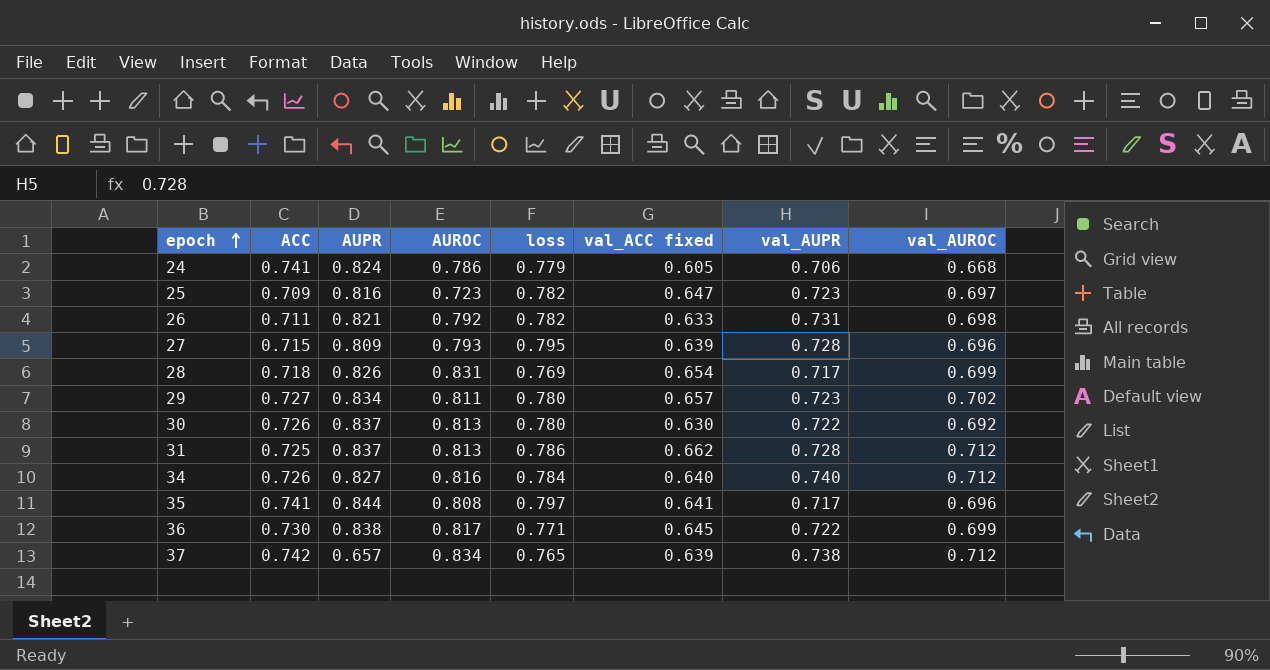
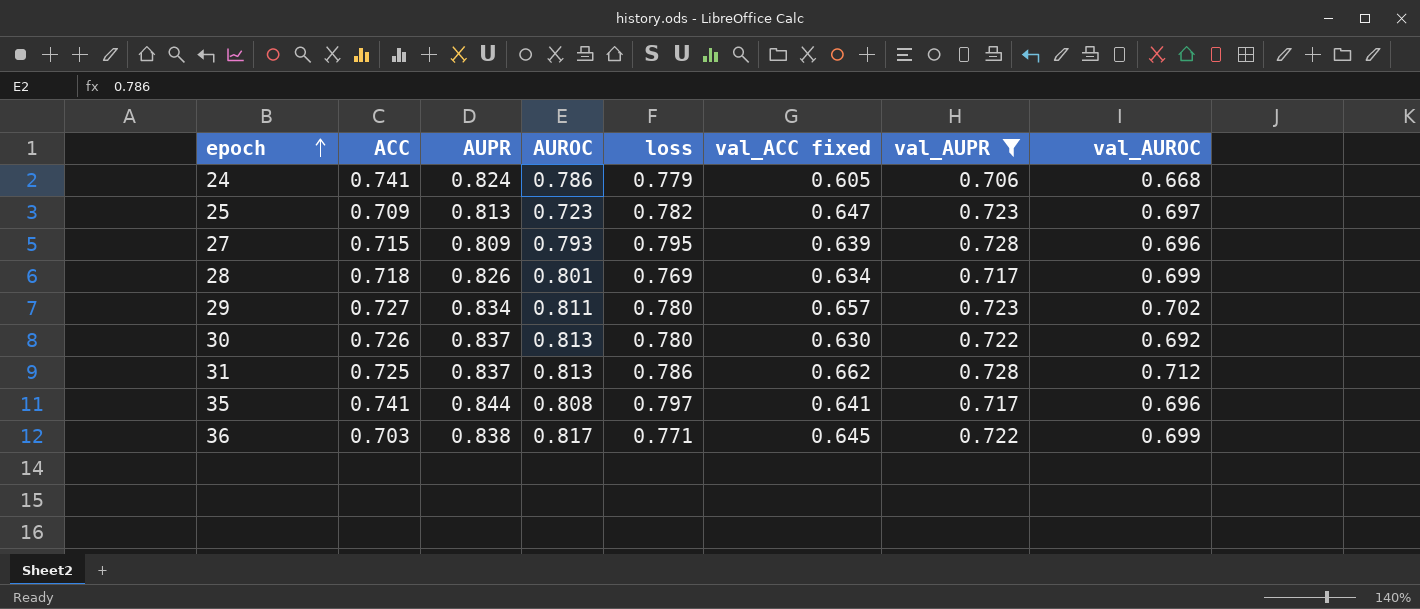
filter: none -> val_AUPR <= 0.728
25 | AUPR: 0.816 -> 0.813
28 | AUROC: 0.831 -> 0.801
28 | val_ACC fixed: 0.654 -> 0.634
36 | ACC: 0.730 -> 0.703

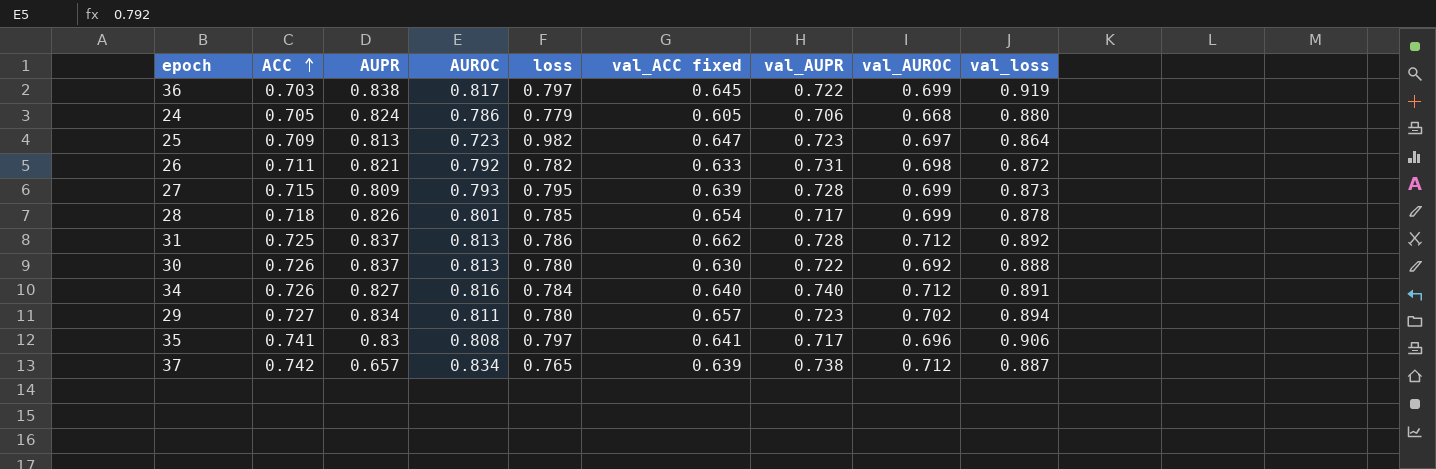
filter: val_AUPR <= 0.728 -> none
row order: epoch ascending -> ACC ascending
column val_loss | position: none -> 9
36 | loss: 0.771 -> 0.797
24 | ACC: 0.741 -> 0.705
25 | loss: 0.782 -> 0.982
27 | val_AUROC: 0.696 -> 0.699
28 | loss: 0.769 -> 0.785
28 | val_ACC fixed: 0.634 -> 0.654
35 | AUPR: 0.844 -> 0.83

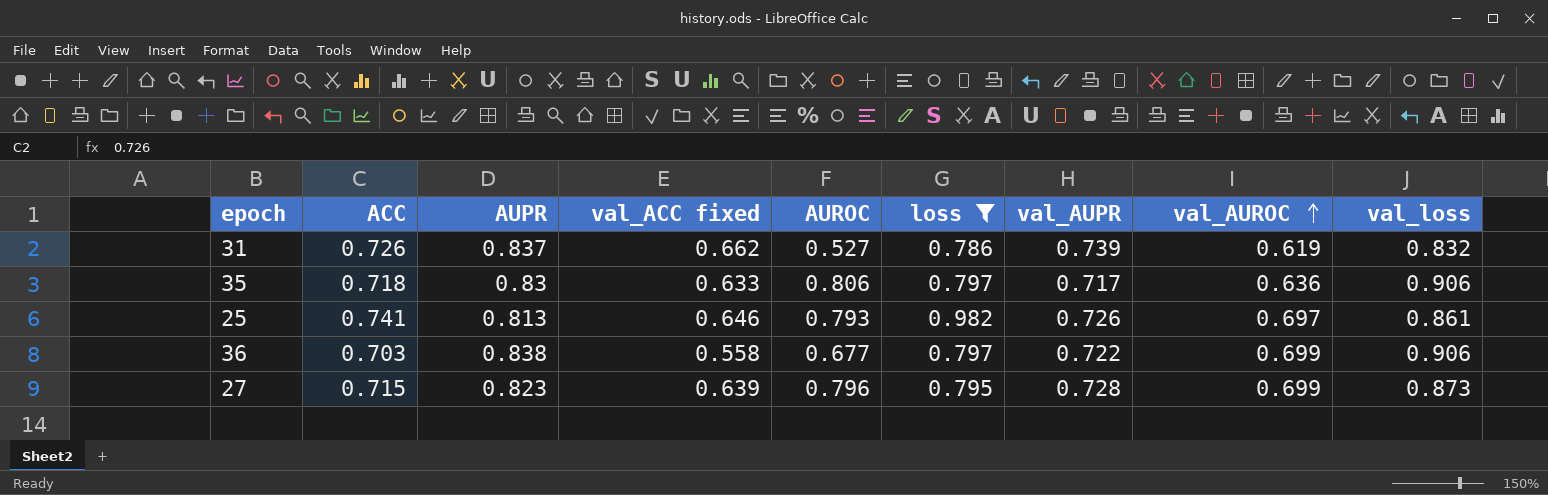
filter: none -> loss >= 0.786
row order: ACC ascending -> val_AUROC ascending
column val_ACC fixed | position: 6 -> 4
31 | ACC: 0.725 -> 0.726
31 | AUROC: 0.813 -> 0.527
31 | val_AUPR: 0.728 -> 0.739
31 | val_AUROC: 0.712 -> 0.619
31 | val_loss: 0.892 -> 0.832
35 | ACC: 0.741 -> 0.718
35 | val_ACC fixed: 0.641 -> 0.633
35 | AUROC: 0.808 -> 0.806
35 | val_AUROC: 0.696 -> 0.636
25 | ACC: 0.709 -> 0.741
25 | val_ACC fixed: 0.647 -> 0.646
25 | AUROC: 0.723 -> 0.793
25 | val_AUPR: 0.723 -> 0.726
25 | val_loss: 0.864 -> 0.861
36 | val_ACC fixed: 0.645 -> 0.558
36 | AUROC: 0.817 -> 0.677
36 | val_loss: 0.919 -> 0.906
27 | AUPR: 0.809 -> 0.823
27 | AUROC: 0.793 -> 0.796

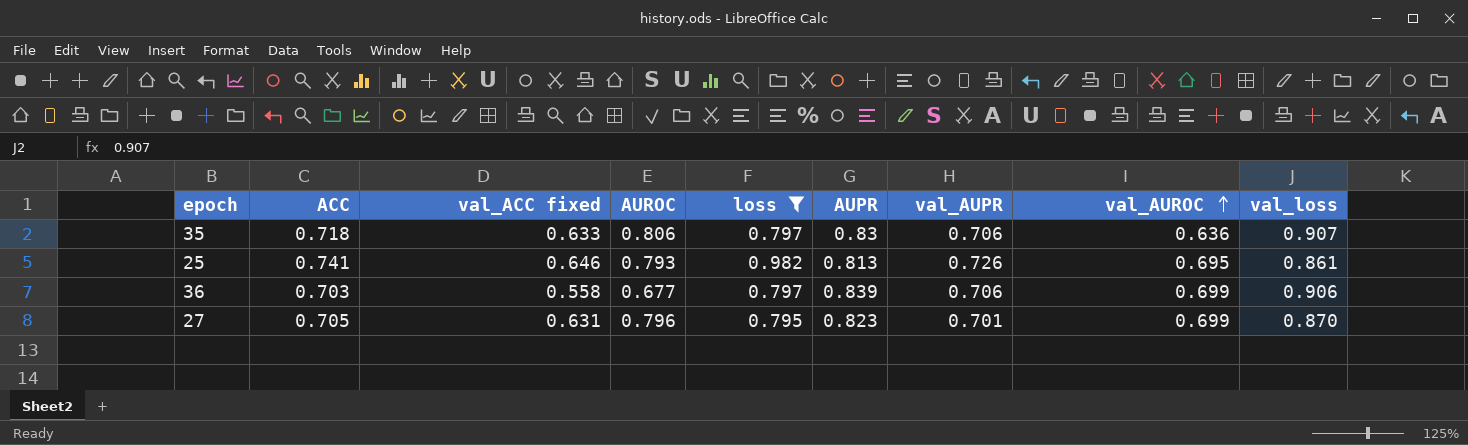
column AUPR | position: 3 -> 6
row 31: 0.726 | 0.837 | 0.662 | 0.527 | 0.786 | 0.739 | 0.619 | 0.832 -> none
35 | val_AUPR: 0.717 -> 0.706
35 | val_loss: 0.906 -> 0.907
25 | val_AUROC: 0.697 -> 0.695
36 | AUPR: 0.838 -> 0.839
36 | val_AUPR: 0.722 -> 0.706
27 | ACC: 0.715 -> 0.705
27 | val_ACC fixed: 0.639 -> 0.631
27 | val_AUPR: 0.728 -> 0.701
27 | val_loss: 0.873 -> 0.870

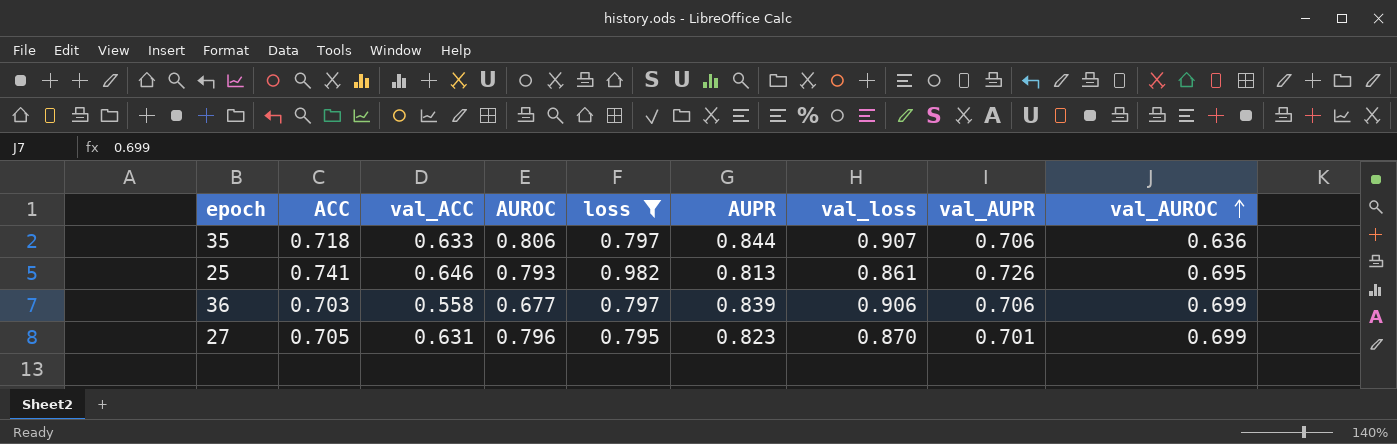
column name: val_ACC fixed -> val_ACC
column val_loss | position: 9 -> 7
35 | AUPR: 0.83 -> 0.844

